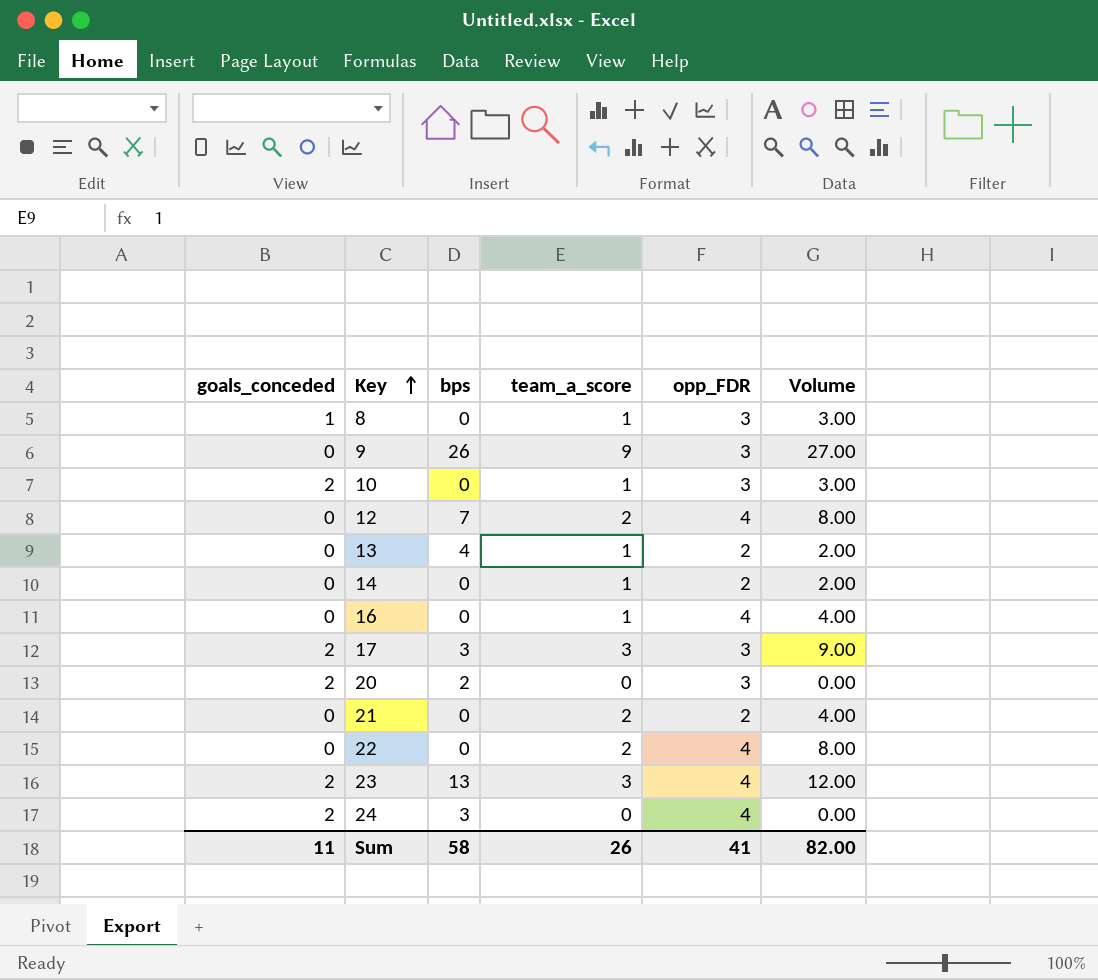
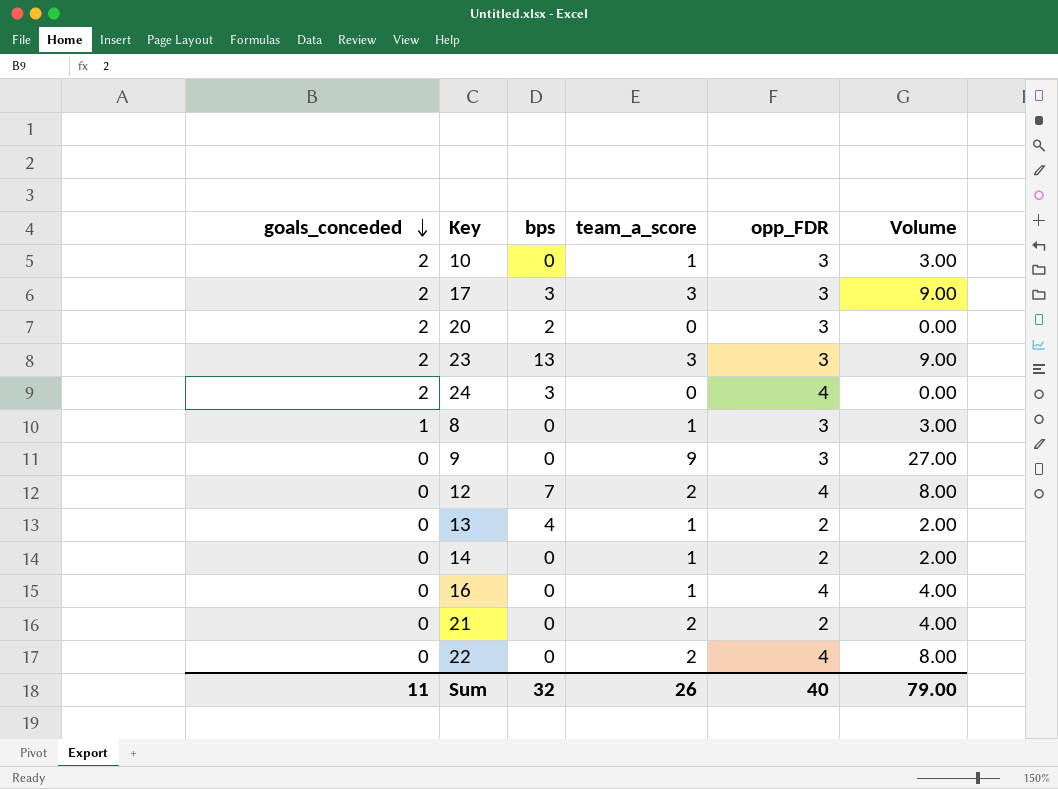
row order: Key ascending -> goals_conceded descending
23 | opp_FDR: 4 -> 3
23 | Volume: 12.00 -> 9.00
9 | bps: 26 -> 0
Sum | bps: 58 -> 32
Sum | opp_FDR: 41 -> 40
Sum | Volume: 82.00 -> 79.00

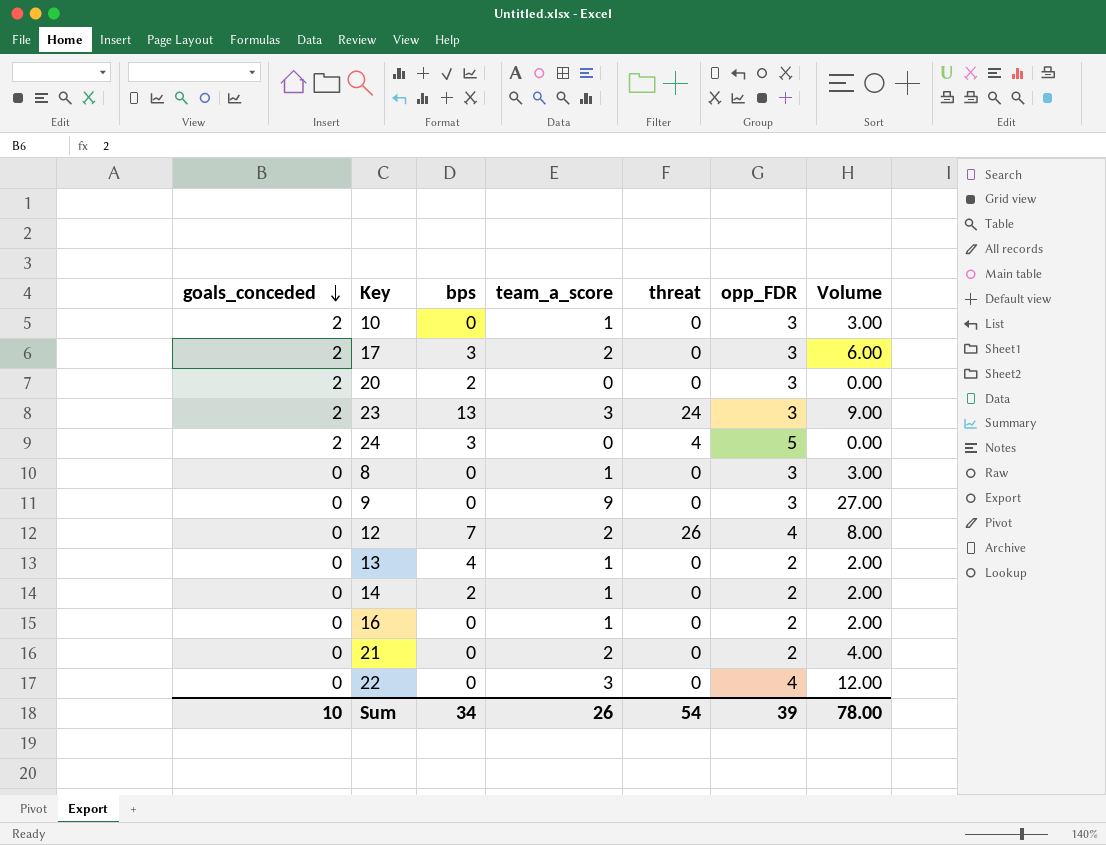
column threat | position: none -> 5
17 | team_a_score: 3 -> 2
17 | Volume: 9.00 -> 6.00
24 | opp_FDR: 4 -> 5
8 | goals_conceded: 1 -> 0
14 | bps: 0 -> 2
16 | opp_FDR: 4 -> 2
16 | Volume: 4.00 -> 2.00
22 | team_a_score: 2 -> 3
22 | Volume: 8.00 -> 12.00
Sum | goals_conceded: 11 -> 10
Sum | bps: 32 -> 34
Sum | opp_FDR: 40 -> 39
Sum | Volume: 79.00 -> 78.00

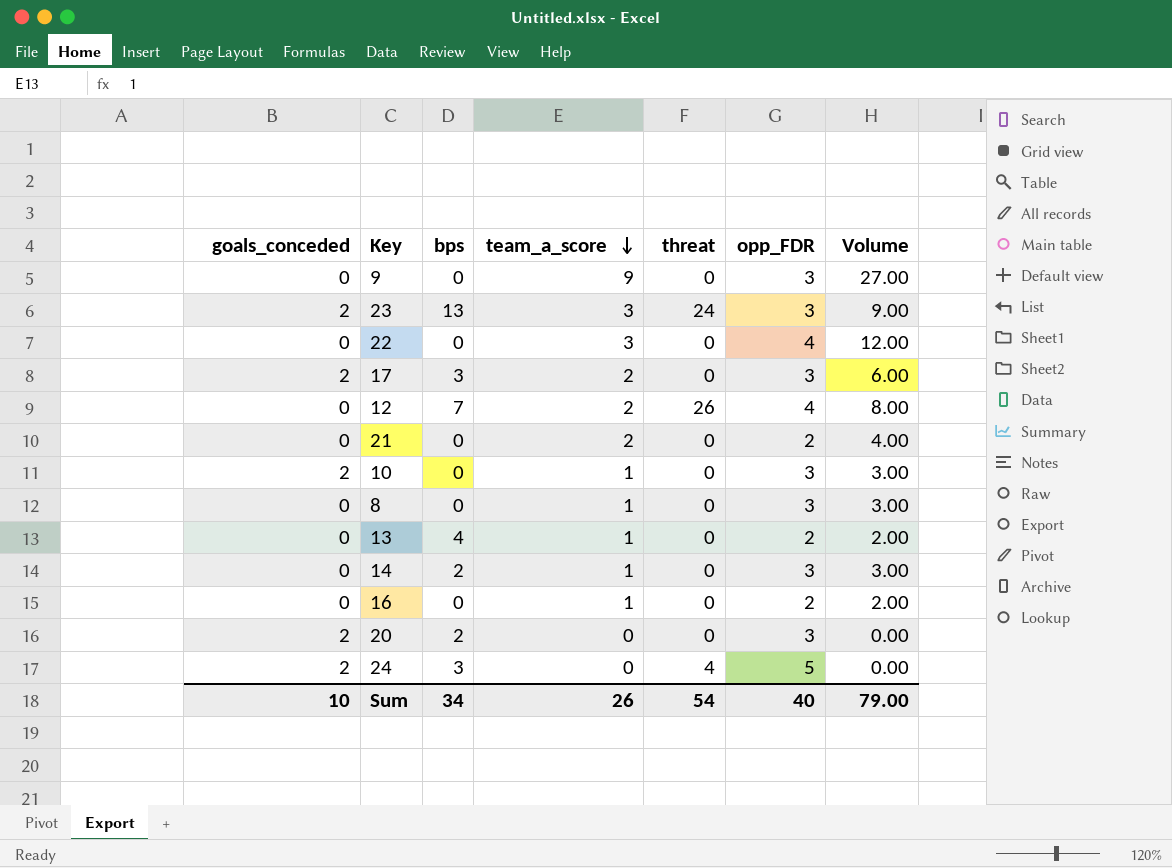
row order: goals_conceded descending -> team_a_score descending
14 | opp_FDR: 2 -> 3
14 | Volume: 2.00 -> 3.00
Sum | opp_FDR: 39 -> 40
Sum | Volume: 78.00 -> 79.00

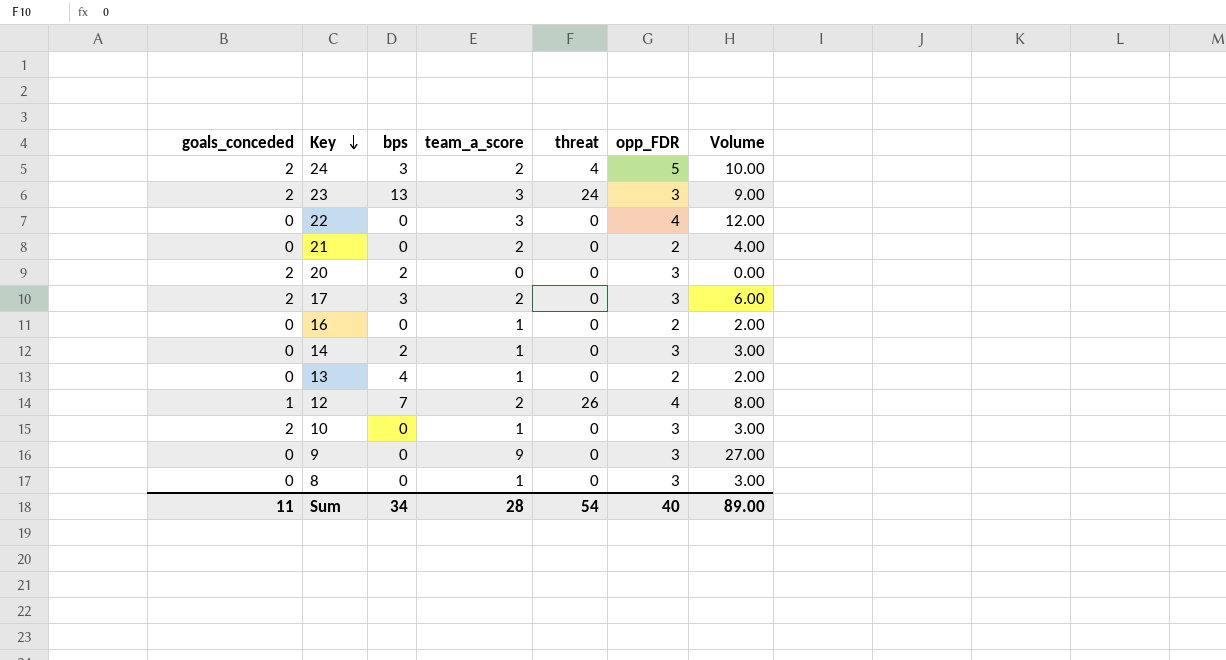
row order: team_a_score descending -> Key descending
24 | team_a_score: 0 -> 2
24 | Volume: 0.00 -> 10.00
12 | goals_conceded: 0 -> 1
Sum | goals_conceded: 10 -> 11
Sum | team_a_score: 26 -> 28
Sum | Volume: 79.00 -> 89.00

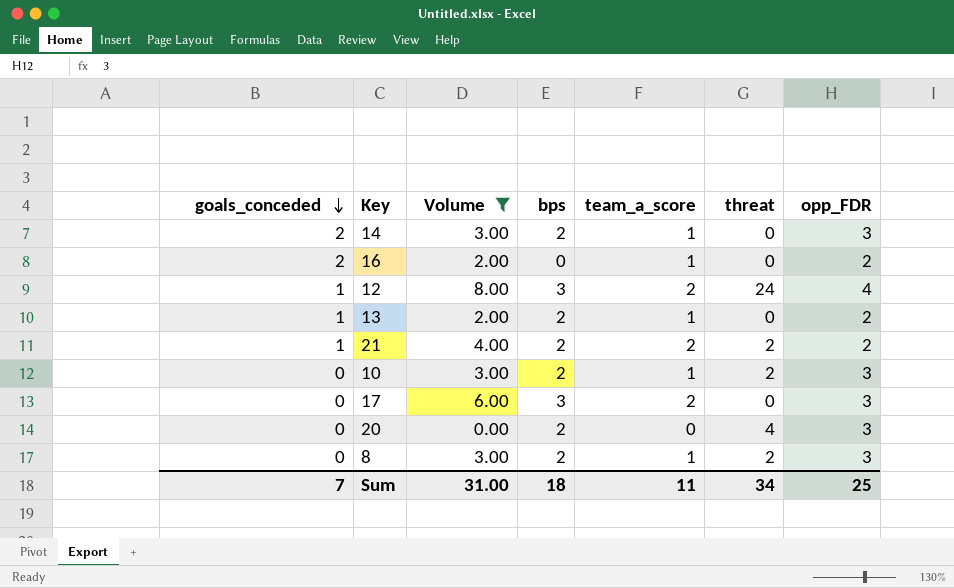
filter: none -> Volume <= 8.00
row order: Key descending -> goals_conceded descending
column Volume | position: 7 -> 3
14 | goals_conceded: 0 -> 2
16 | goals_conceded: 0 -> 2
12 | bps: 7 -> 3
12 | threat: 26 -> 24
13 | goals_conceded: 0 -> 1
13 | bps: 4 -> 2
21 | goals_conceded: 0 -> 1
21 | bps: 0 -> 2
21 | threat: 0 -> 2
10 | goals_conceded: 2 -> 0
10 | bps: 0 -> 2
10 | threat: 0 -> 2
17 | goals_conceded: 2 -> 0
20 | goals_conceded: 2 -> 0
20 | threat: 0 -> 4
8 | bps: 0 -> 2
8 | threat: 0 -> 2
Sum | goals_conceded: 11 -> 7
Sum | Volume: 89.00 -> 31.00
Sum | bps: 34 -> 18
Sum | team_a_score: 28 -> 11
Sum | threat: 54 -> 34
Sum | opp_FDR: 40 -> 25

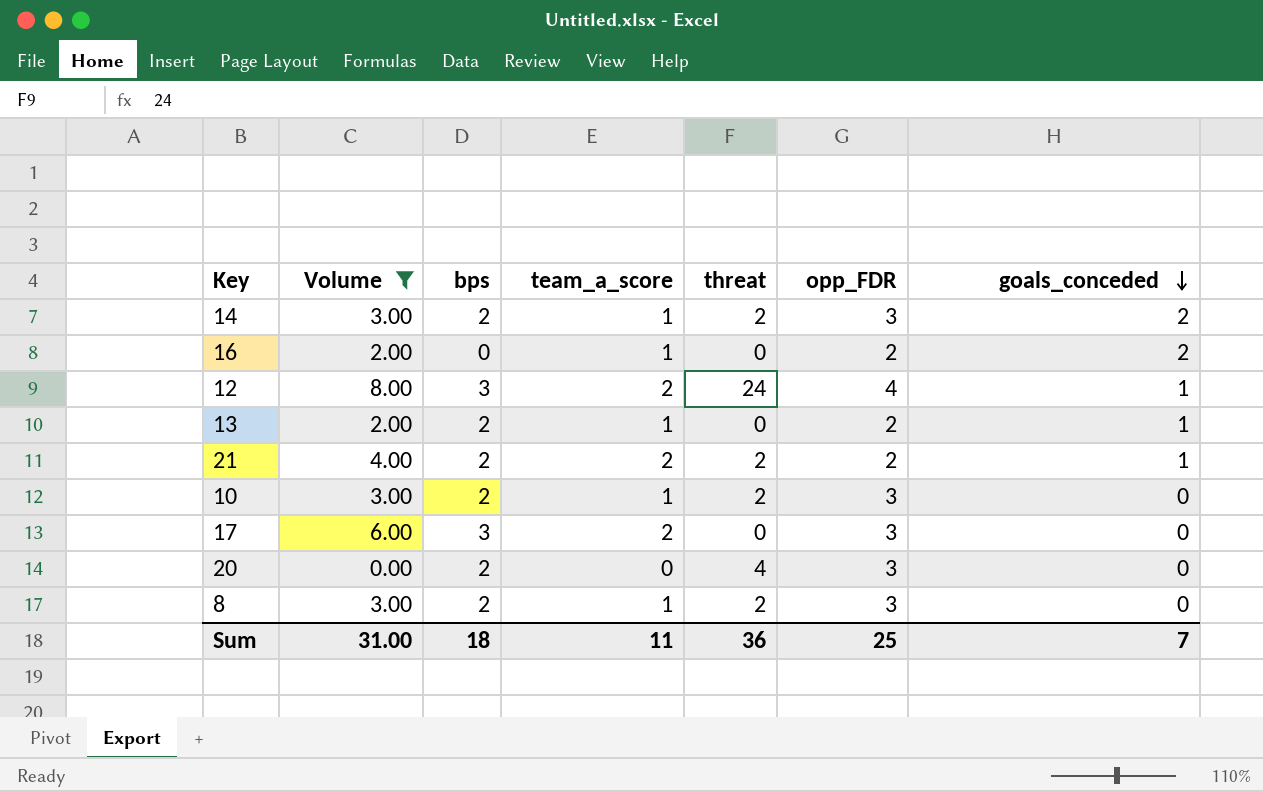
column goals_conceded | position: 1 -> 7
14 | threat: 0 -> 2
Sum | threat: 34 -> 36

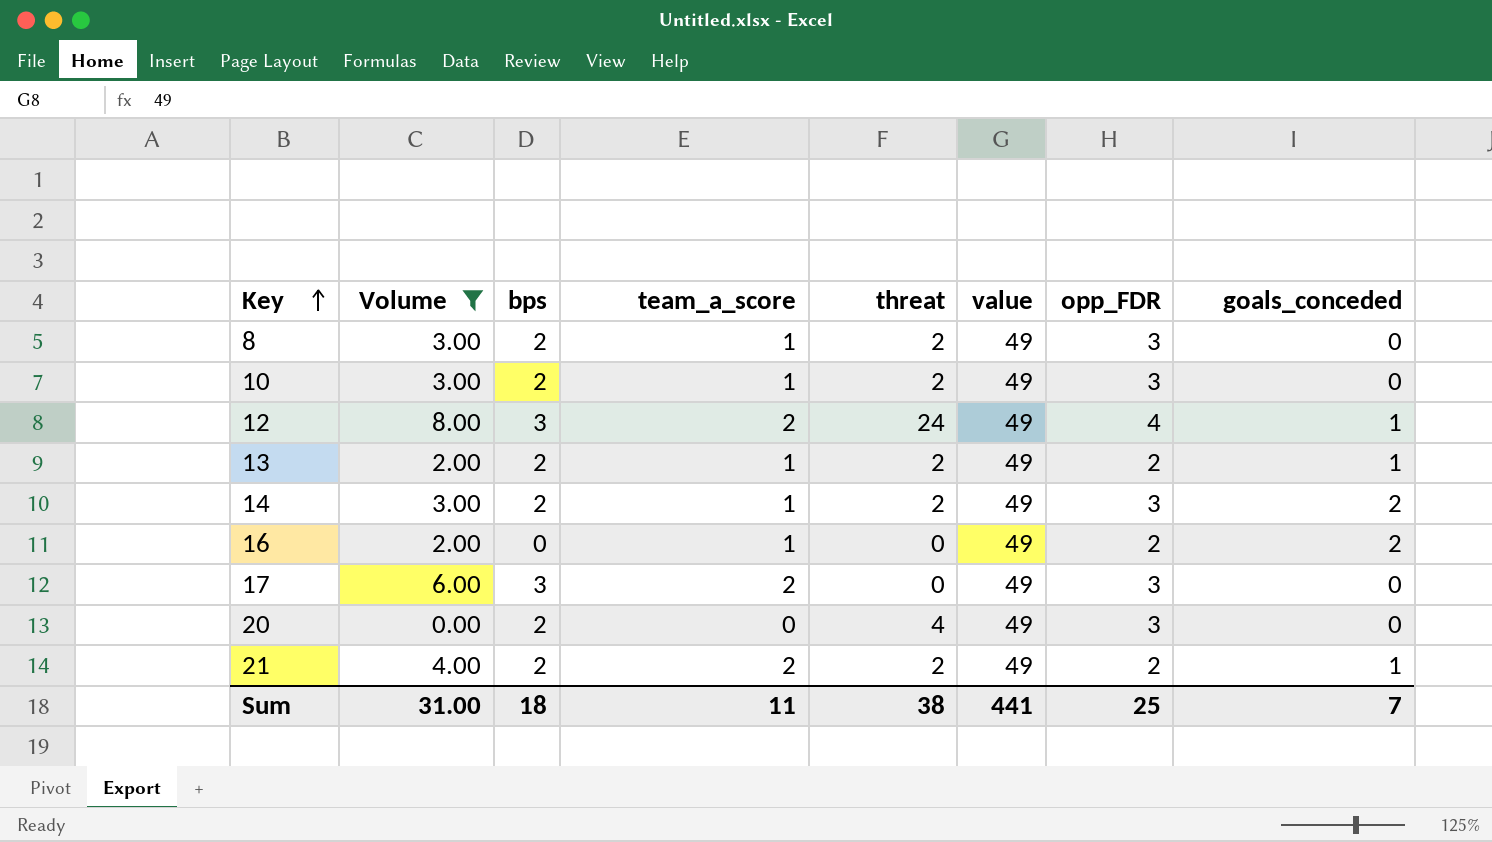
row order: goals_conceded descending -> Key ascending
column value | position: none -> 6
13 | threat: 0 -> 2
Sum | threat: 36 -> 38

